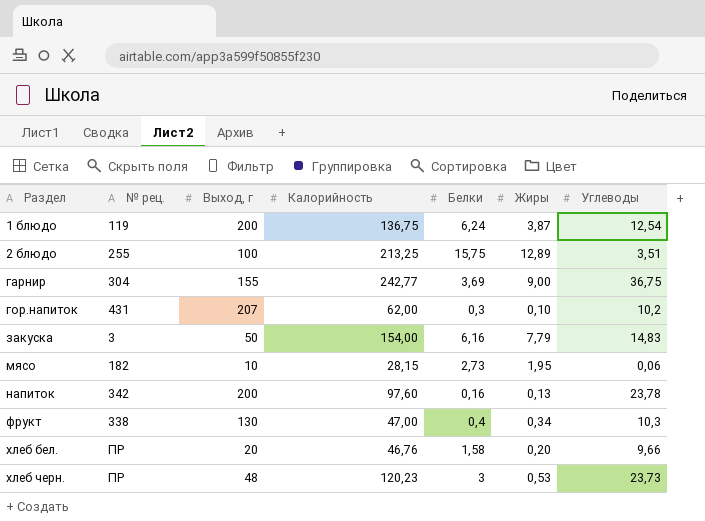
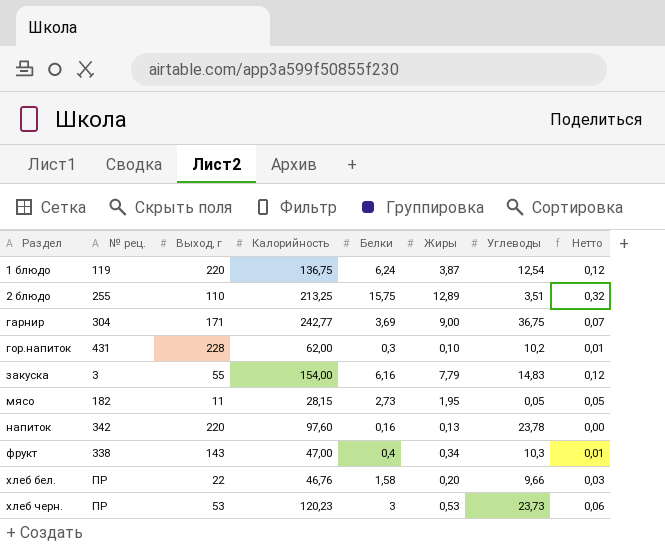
column Нетто | formula: none -> [Белки] * 0,02
1 блюдо | Выход, г: 200 -> 220
2 блюдо | Выход, г: 100 -> 110
гарнир | Выход, г: 155 -> 171
гор.напиток | Выход, г: 207 -> 228
закуска | Выход, г: 50 -> 55
мясо | Выход, г: 10 -> 11
мясо | Углеводы: 0,06 -> 0,05
напиток | Выход, г: 200 -> 220
фрукт | Выход, г: 130 -> 143
хлеб бел. | Выход, г: 20 -> 22
хлеб черн. | Выход, г: 48 -> 53

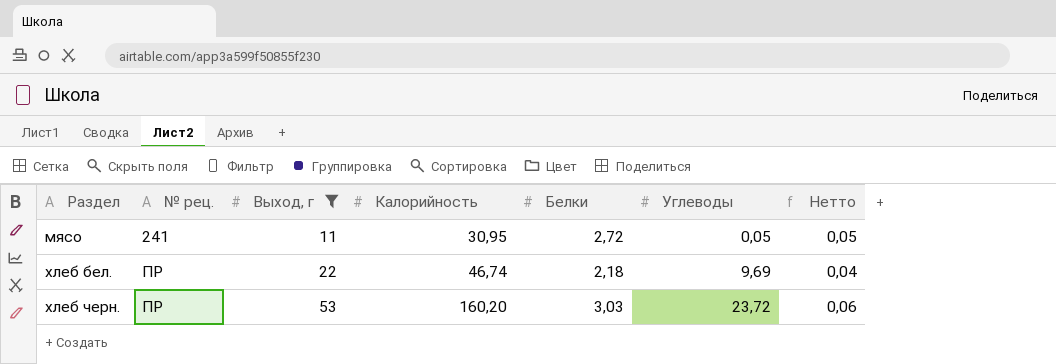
filter: none -> Выход, г <= 53
column Жиры | position: 6 -> none
мясо | № рец.: 182 -> 241
мясо | Калорийность: 28,15 -> 30,95
мясо | Белки: 2,73 -> 2,72
хлеб бел. | Калорийность: 46,76 -> 46,74
хлеб бел. | Белки: 1,58 -> 2,18
хлеб бел. | Углеводы: 9,66 -> 9,69
хлеб бел. | Нетто: 0,03 -> 0,04
хлеб черн. | Калорийность: 120,23 -> 160,20
хлеб черн. | Белки: 3 -> 3,03
хлеб черн. | Углеводы: 23,73 -> 23,72

